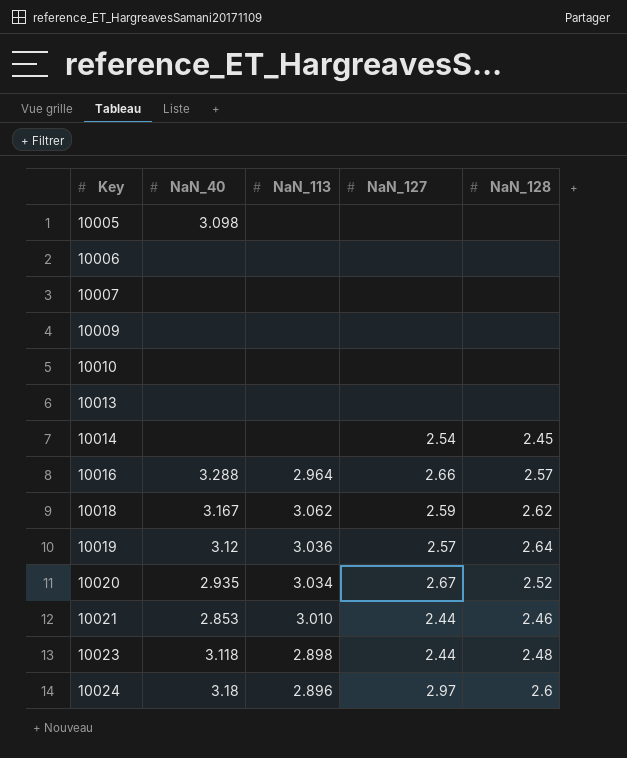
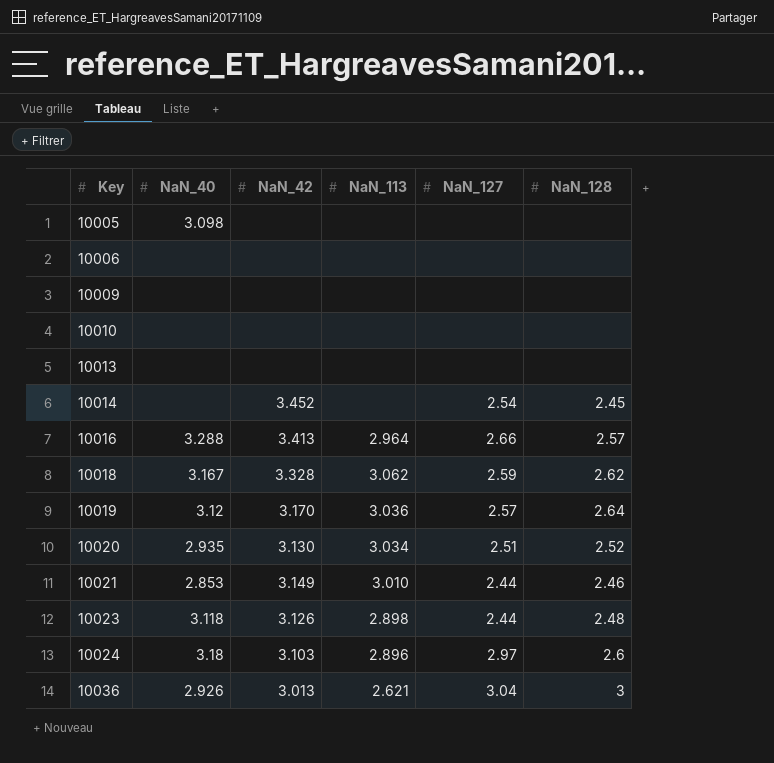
column NaN_42 | position: none -> 3
row 10007: none | none | none | none -> none
10020 | NaN_127: 2.67 -> 2.51
row 10036: none -> 2.926 | 3.013 | 2.621 | 3.04 | 3

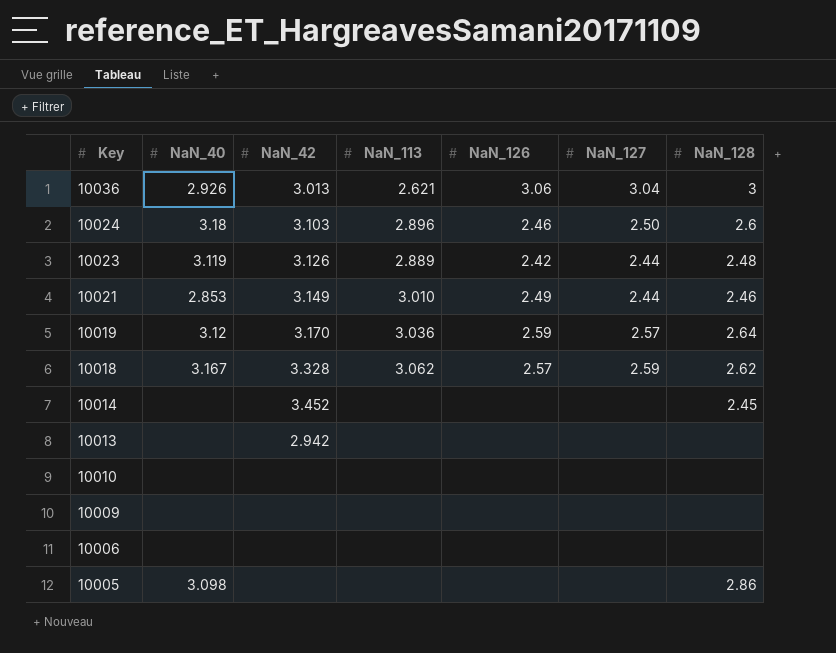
row order: Key ascending -> Key descending
column NaN_126 | position: none -> 5
row 10016: 3.288 | 3.413 | 2.964 | 2.66 | 2.57 -> none
row 10020: 2.935 | 3.130 | 3.034 | 2.51 | 2.52 -> none
10024 | NaN_127: 2.97 -> 2.50
10023 | NaN_40: 3.118 -> 3.119
10023 | NaN_113: 2.898 -> 2.889
10014 | NaN_127: 2.54 -> none
10013 | NaN_42: none -> 2.942
10005 | NaN_128: none -> 2.86

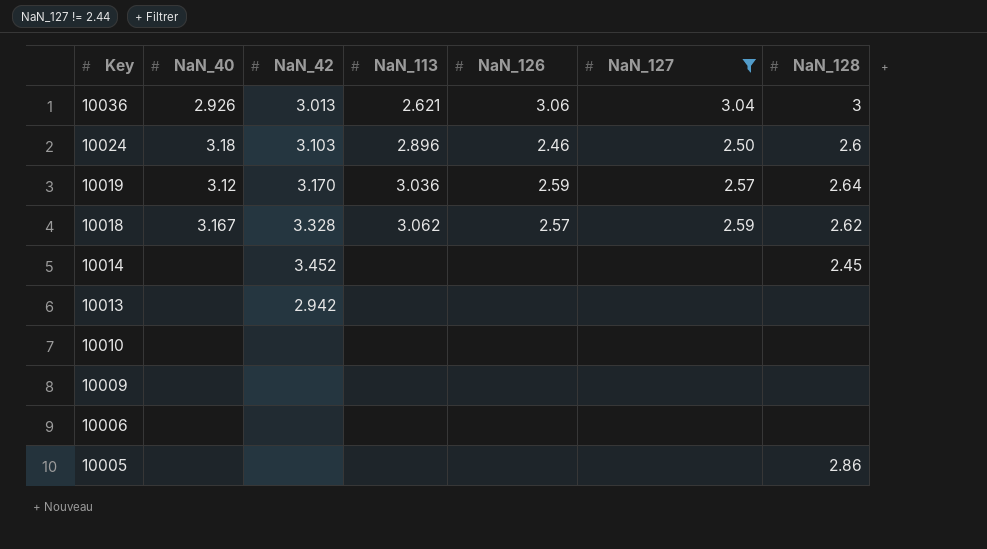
filter: none -> NaN_127 != 2.44
10005 | NaN_40: 3.098 -> none

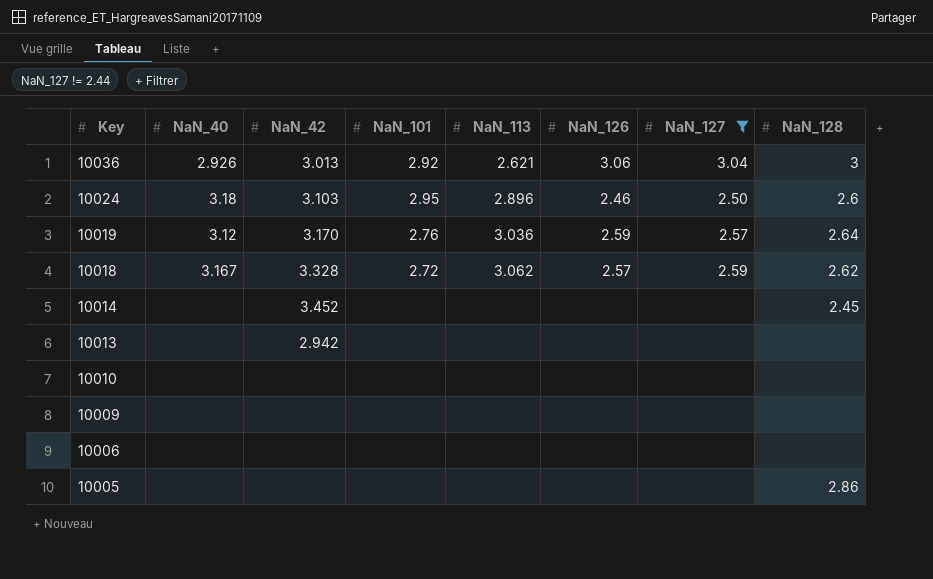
column NaN_101 | position: none -> 4

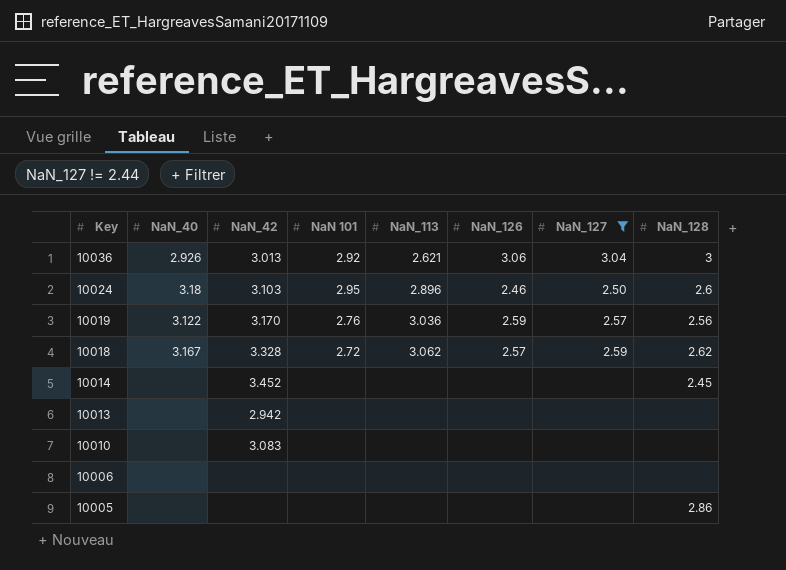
column name: NaN_101 -> NaN 101
row 10009: none | none | none | none | none | none | none -> none
10019 | NaN_40: 3.12 -> 3.122
10019 | NaN_128: 2.64 -> 2.56
10010 | NaN_42: none -> 3.083

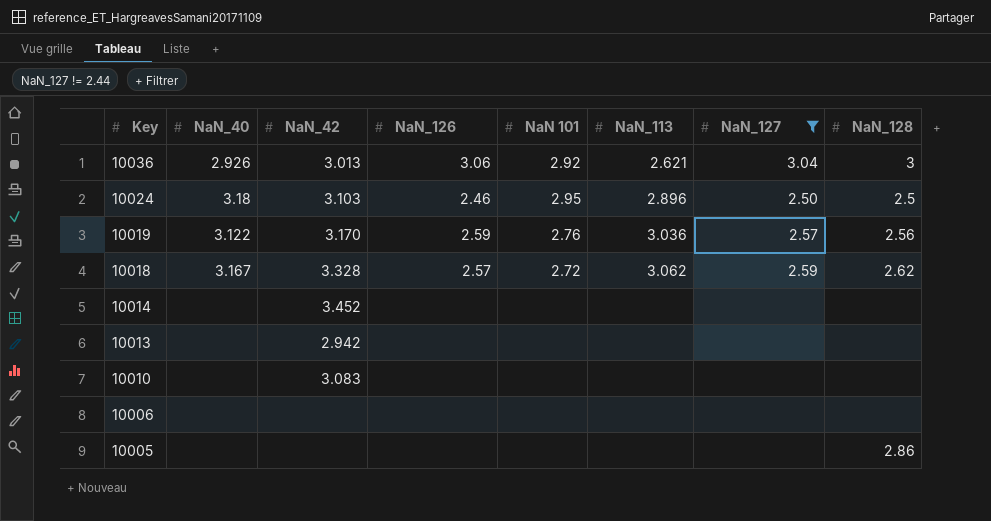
column NaN_126 | position: 6 -> 4
10024 | NaN_128: 2.6 -> 2.5
10014 | NaN_128: 2.45 -> none

